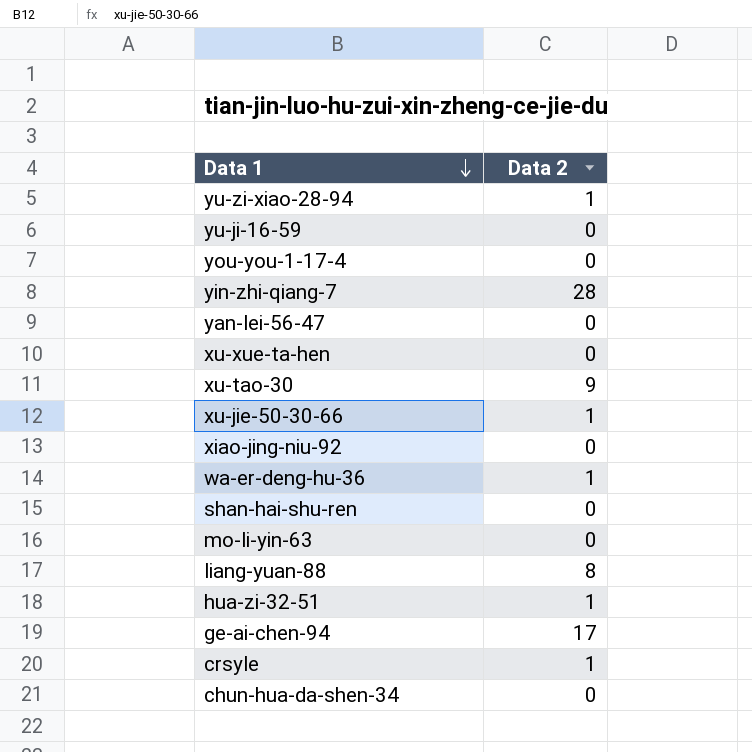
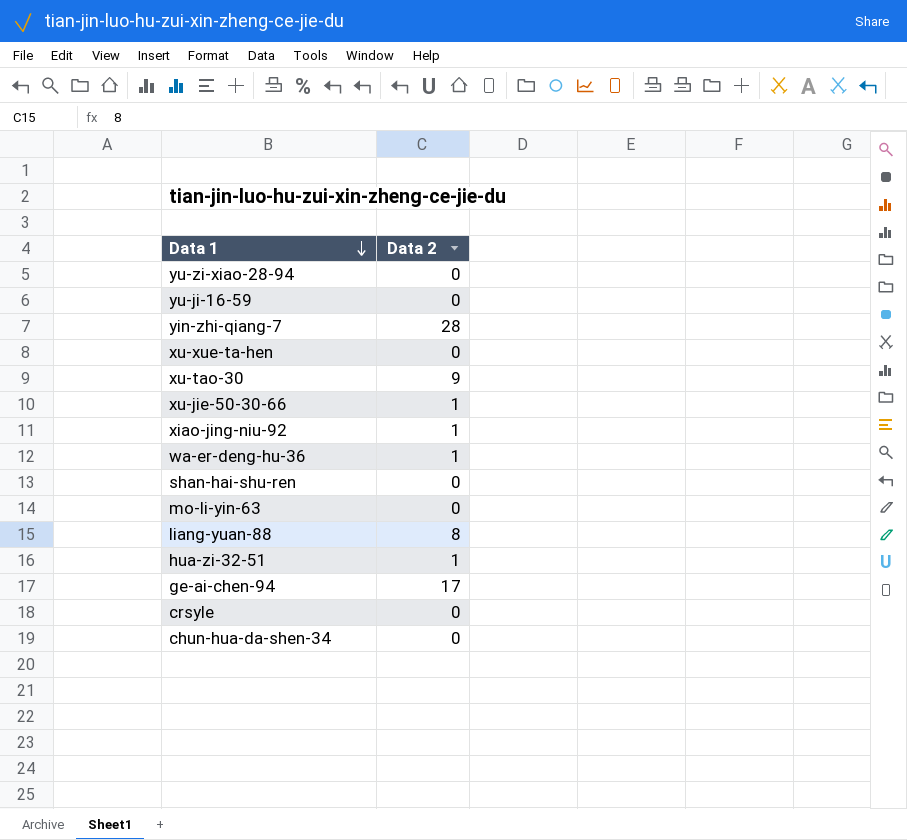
row you-you-1-17-4: 0 -> none
row yan-lei-56-47: 0 -> none
yu-zi-xiao-28-94 | Data 2: 1 -> 0
xiao-jing-niu-92 | Data 2: 0 -> 1
crsyle | Data 2: 1 -> 0

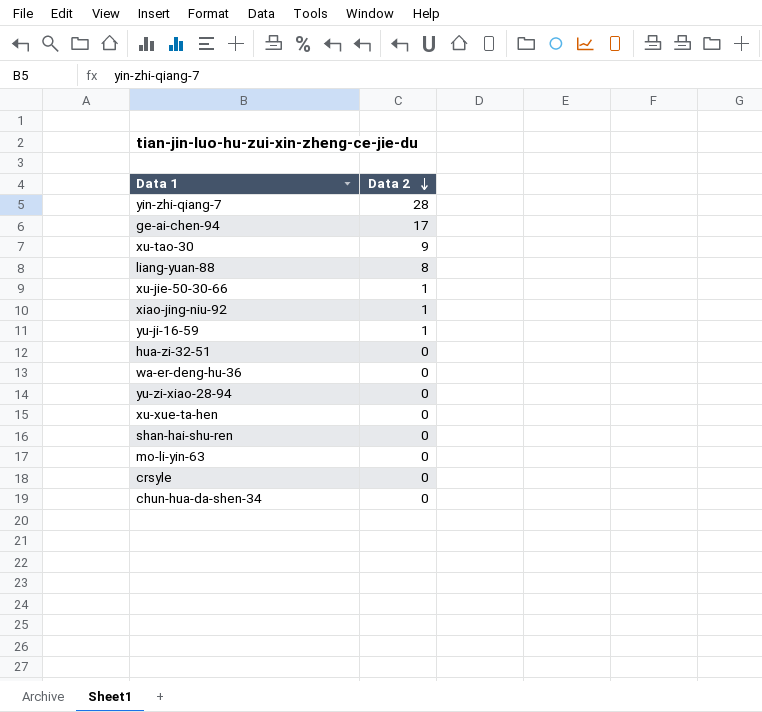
row order: Data 1 descending -> Data 2 descending
yu-ji-16-59 | Data 2: 0 -> 1
hua-zi-32-51 | Data 2: 1 -> 0
wa-er-deng-hu-36 | Data 2: 1 -> 0

